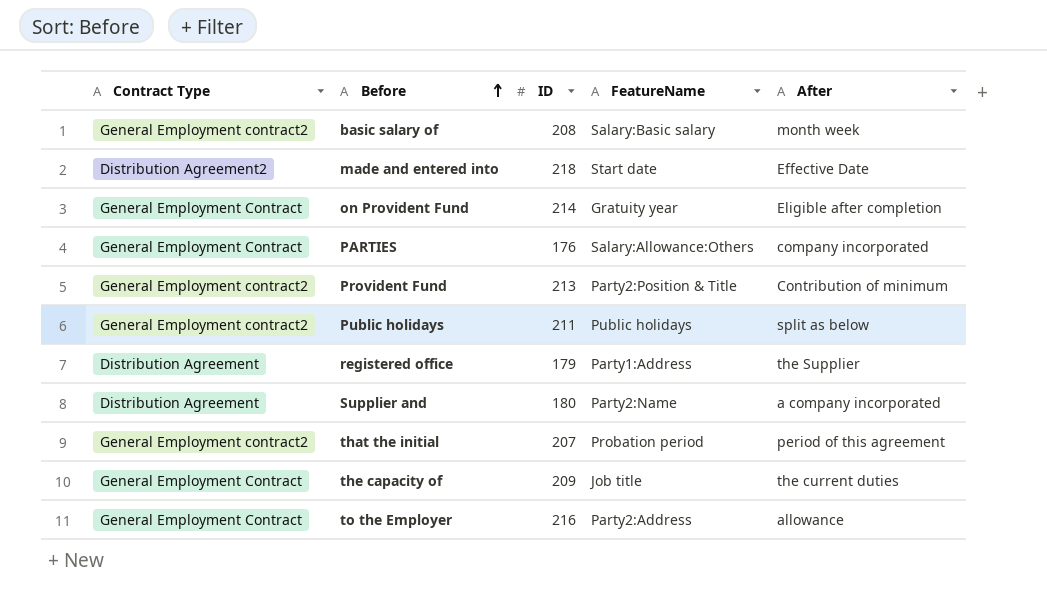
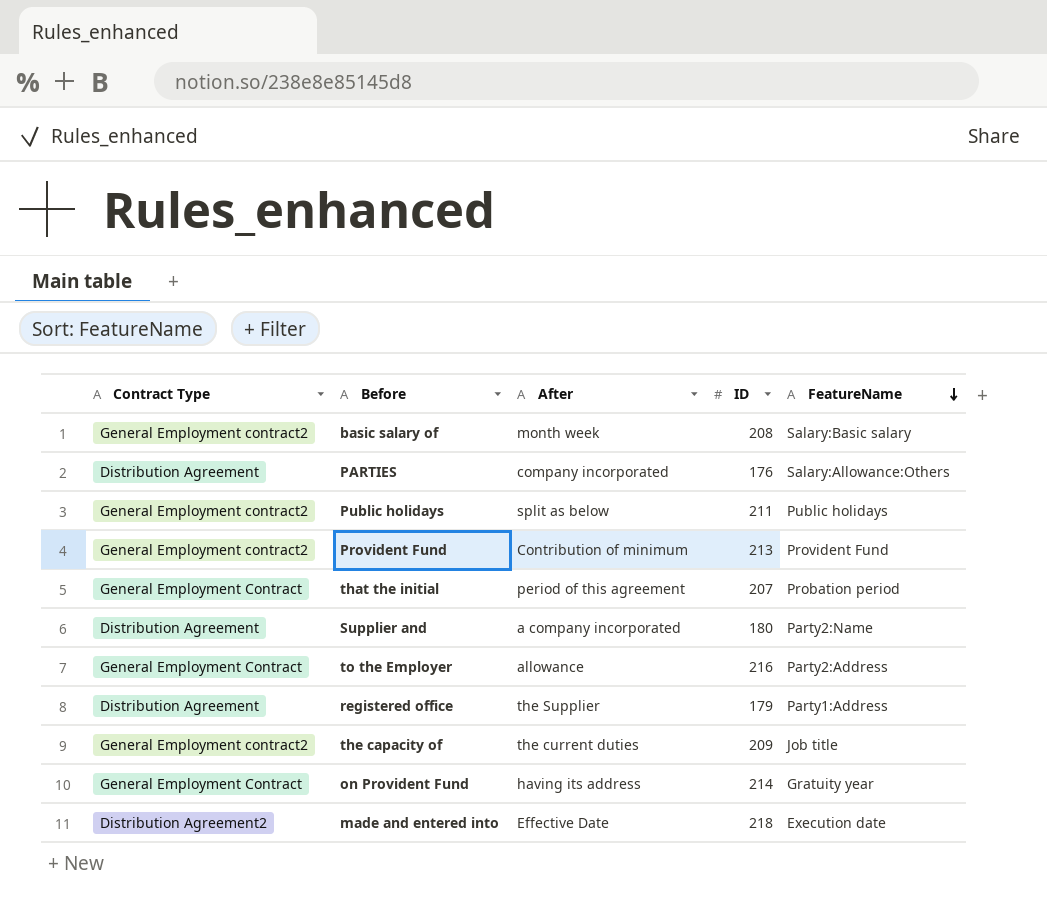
row order: Before ascending -> FeatureName descending
column After | position: 5 -> 3
PARTIES | Contract Type: General Employment Contract -> Distribution Agreement
Provident Fund | FeatureName: Party2:Position & Title -> Provident Fund
that the initial | Contract Type: General Employment contract2 -> General Employment Contract
the capacity of | Contract Type: General Employment Contract -> General Employment contract2
on Provident Fund | After: Eligible after completion -> having its address
made and entered into | FeatureName: Start date -> Execution date

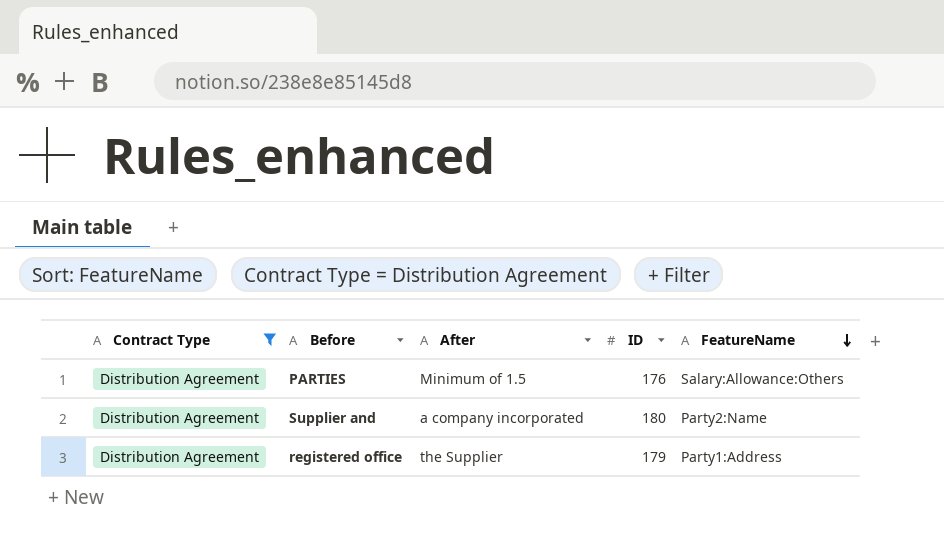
filter: none -> Contract Type = Distribution Agreement
PARTIES | After: company incorporated -> Minimum of 1.5

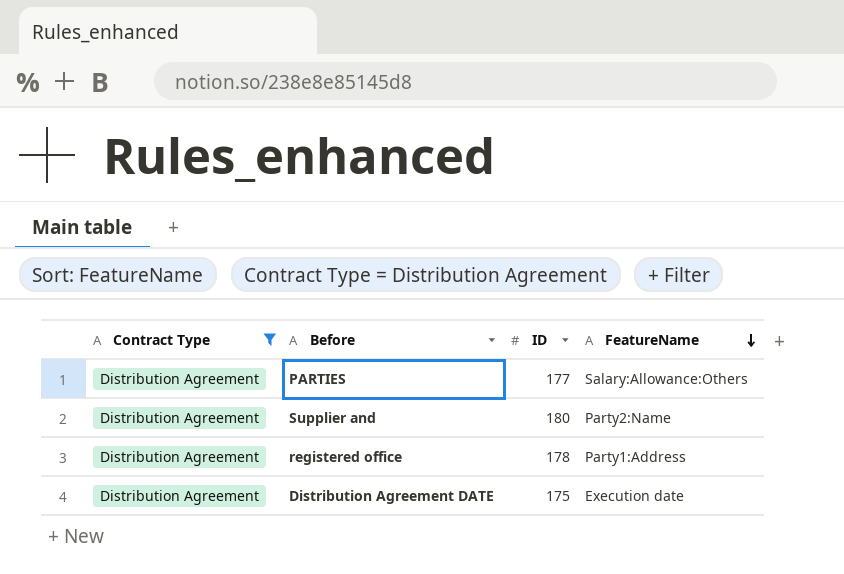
column After | position: 3 -> none
PARTIES | ID: 176 -> 177
registered office | ID: 179 -> 178
row Distribution Agreement DATE: none -> Distribution Agreement | 175 | Execution date

